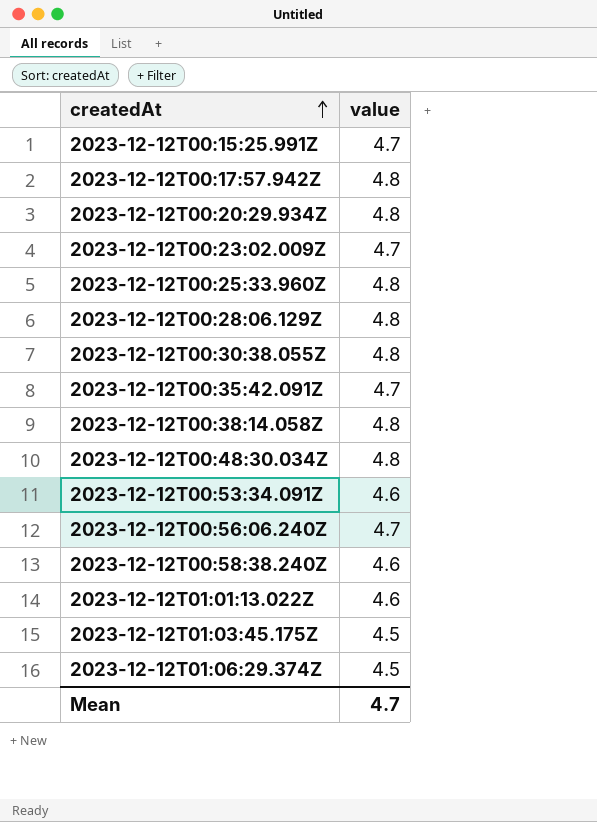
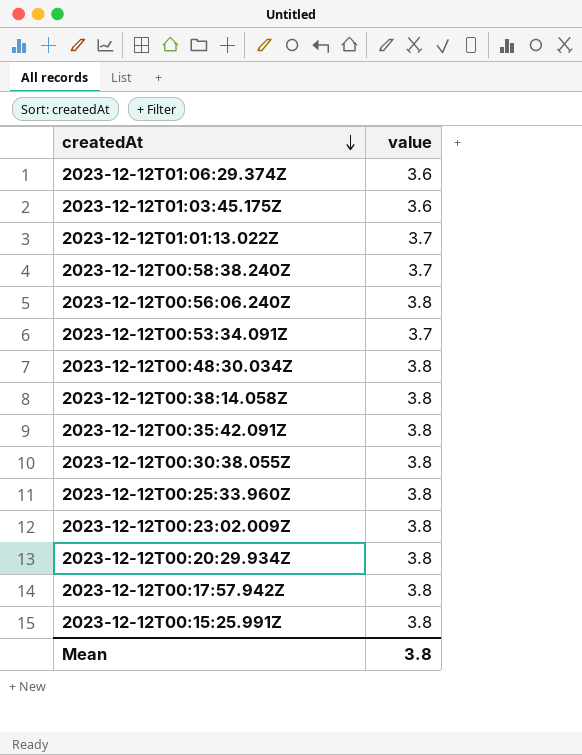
row order: createdAt ascending -> createdAt descending
row 2023-12-12T00:28:06.129Z: 4.8 -> none
2023-12-12T01:06:29.374Z | value: 4.5 -> 3.6
2023-12-12T01:03:45.175Z | value: 4.5 -> 3.6
2023-12-12T01:01:13.022Z | value: 4.6 -> 3.7
2023-12-12T00:58:38.240Z | value: 4.6 -> 3.7
2023-12-12T00:56:06.240Z | value: 4.7 -> 3.8
2023-12-12T00:53:34.091Z | value: 4.6 -> 3.7
2023-12-12T00:48:30.034Z | value: 4.8 -> 3.8
2023-12-12T00:38:14.058Z | value: 4.8 -> 3.8
2023-12-12T00:35:42.091Z | value: 4.7 -> 3.8
2023-12-12T00:30:38.055Z | value: 4.8 -> 3.8
2023-12-12T00:25:33.960Z | value: 4.8 -> 3.8
2023-12-12T00:23:02.009Z | value: 4.7 -> 3.8
2023-12-12T00:20:29.934Z | value: 4.8 -> 3.8
2023-12-12T00:17:57.942Z | value: 4.8 -> 3.8
2023-12-12T00:15:25.991Z | value: 4.7 -> 3.8
Mean | value: 4.7 -> 3.8

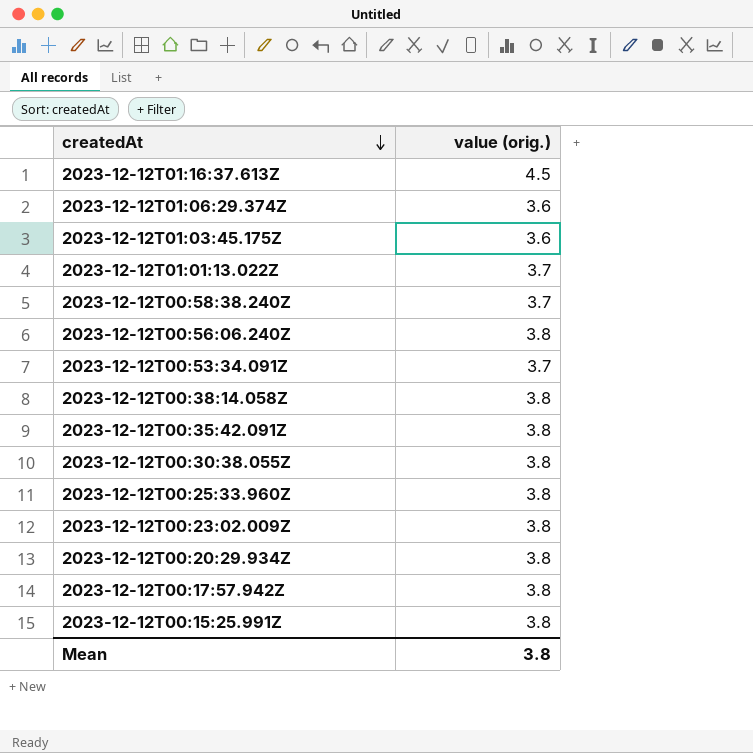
column name: value -> value (orig.)
row 2023-12-12T00:48:30.034Z: 3.8 -> none
row 2023-12-12T01:16:37.613Z: none -> 4.5

